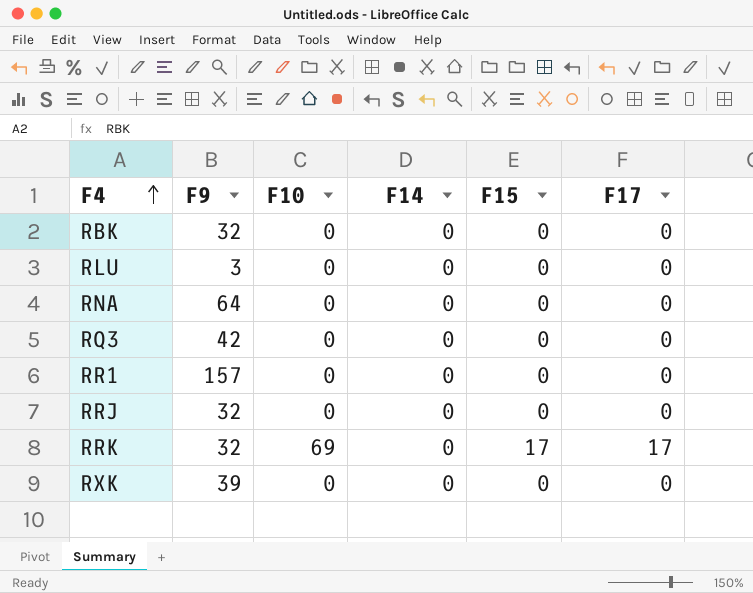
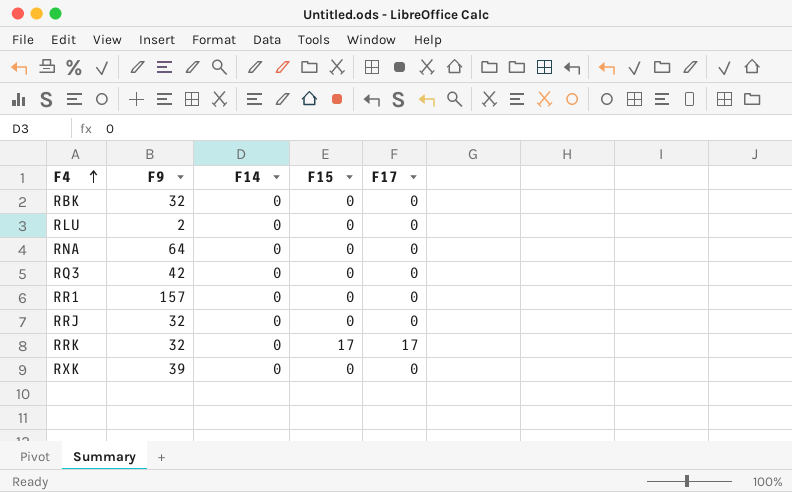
column F10 | position: 3 -> none
RLU | F9: 3 -> 2

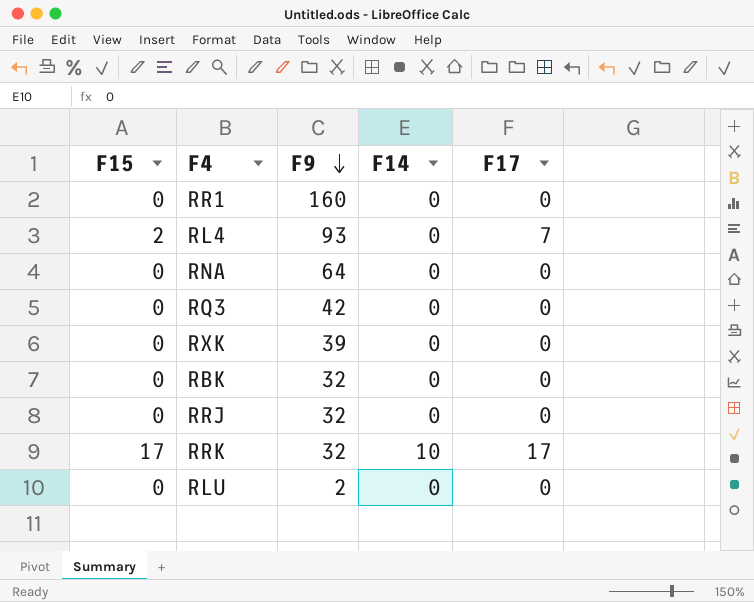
row order: F4 ascending -> F9 descending
column F15 | position: 4 -> 1
RR1 | F9: 157 -> 160
row RL4: none -> 2 | 93 | 0 | 7
RRK | F14: 0 -> 10

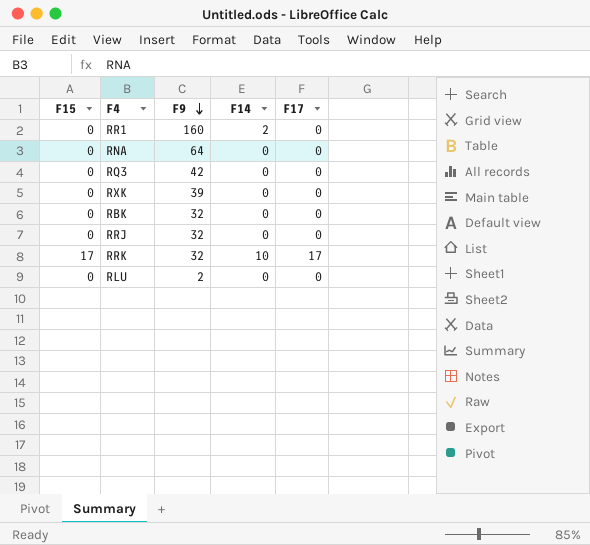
row RL4: 2 | 93 | 0 | 7 -> none
RR1 | F14: 0 -> 2

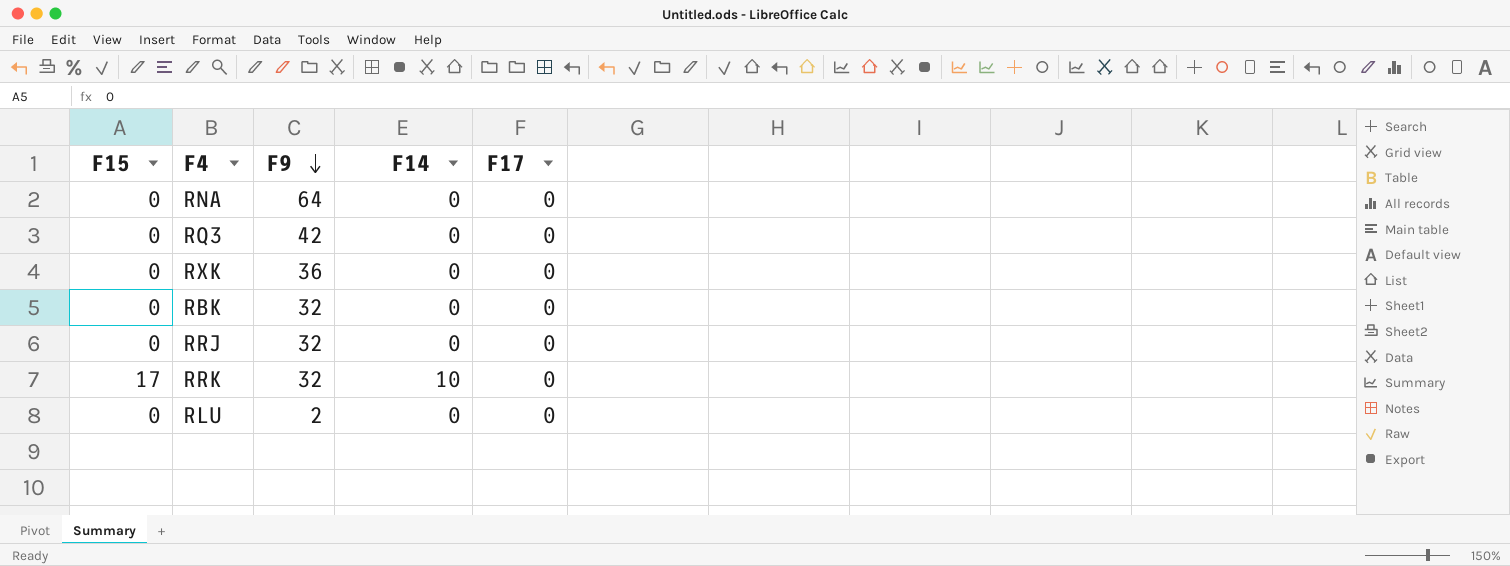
row RR1: 0 | 160 | 2 | 0 -> none
RXK | F9: 39 -> 36
RRK | F17: 17 -> 0

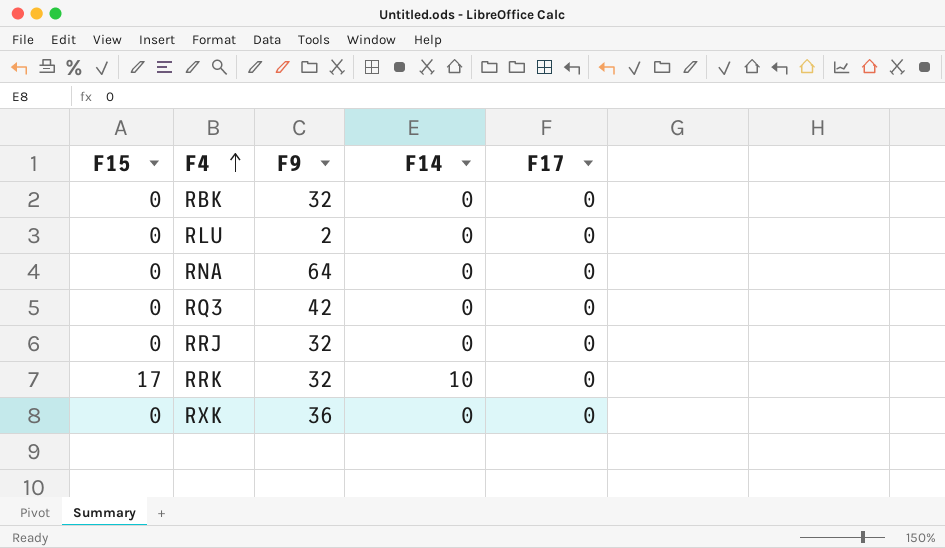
row order: F9 descending -> F4 ascending

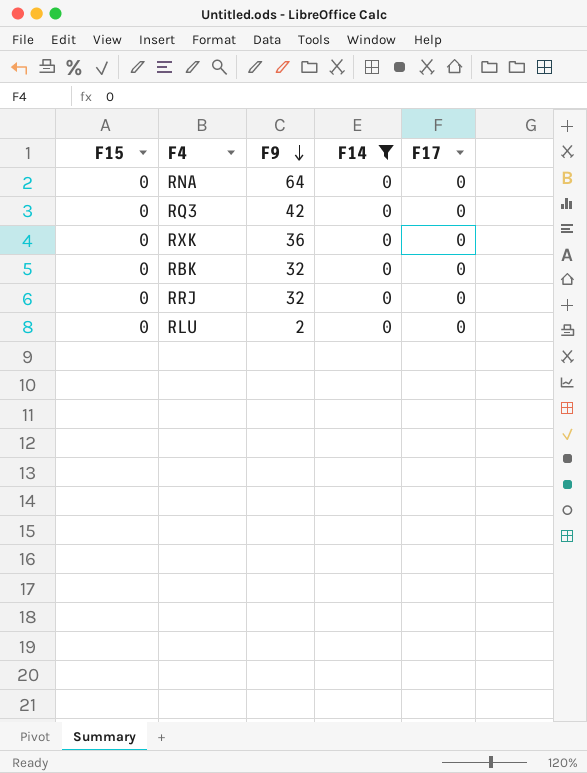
filter: none -> F14 = 0
row order: F4 ascending -> F9 descending

